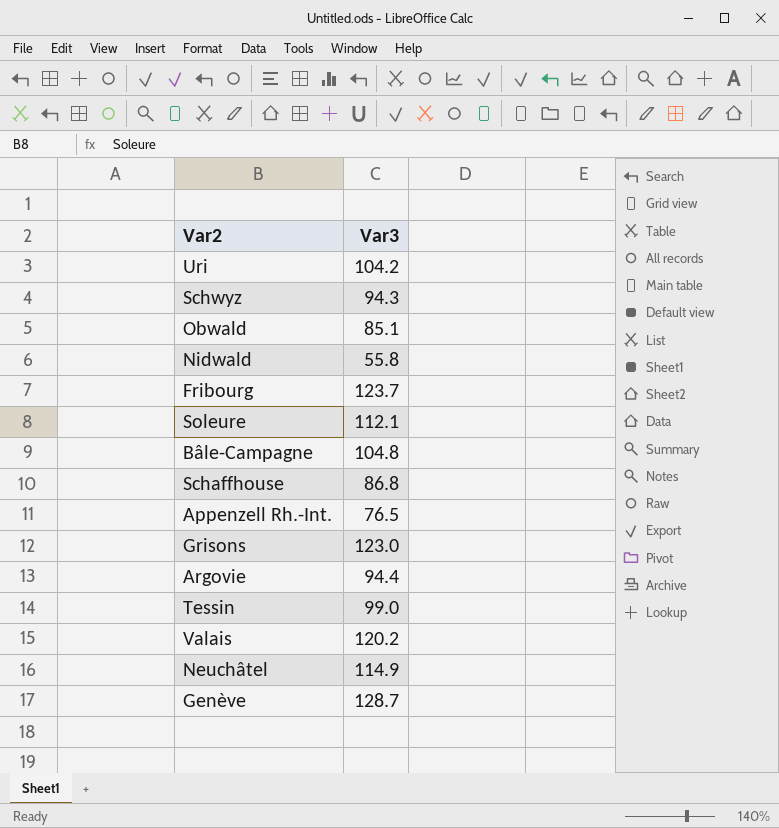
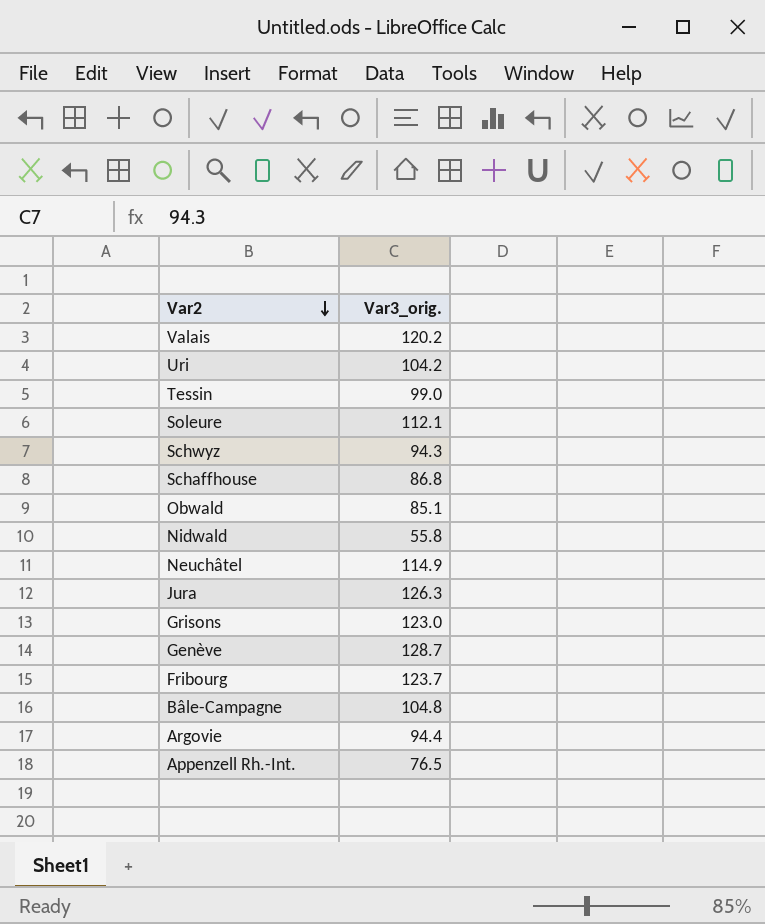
row order: none -> Var2 descending
column name: Var3 -> Var3_orig.
row Jura: none -> 126.3

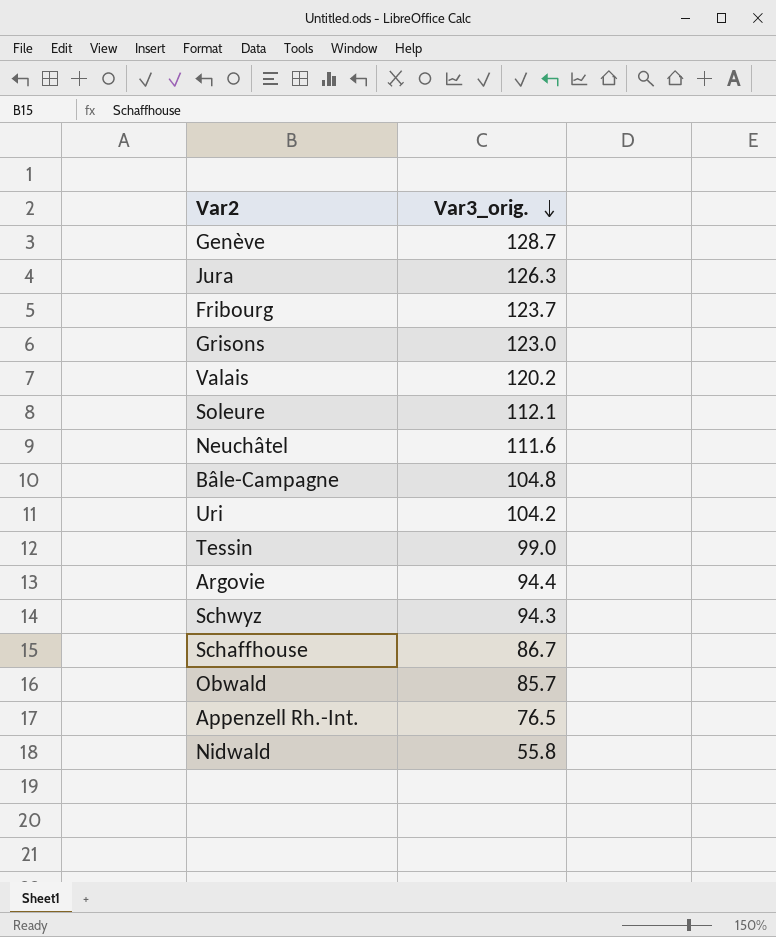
row order: Var2 descending -> Var3_orig. descending
Neuchâtel | Var3_orig.: 114.9 -> 111.6
Schaffhouse | Var3_orig.: 86.8 -> 86.7
Obwald | Var3_orig.: 85.1 -> 85.7

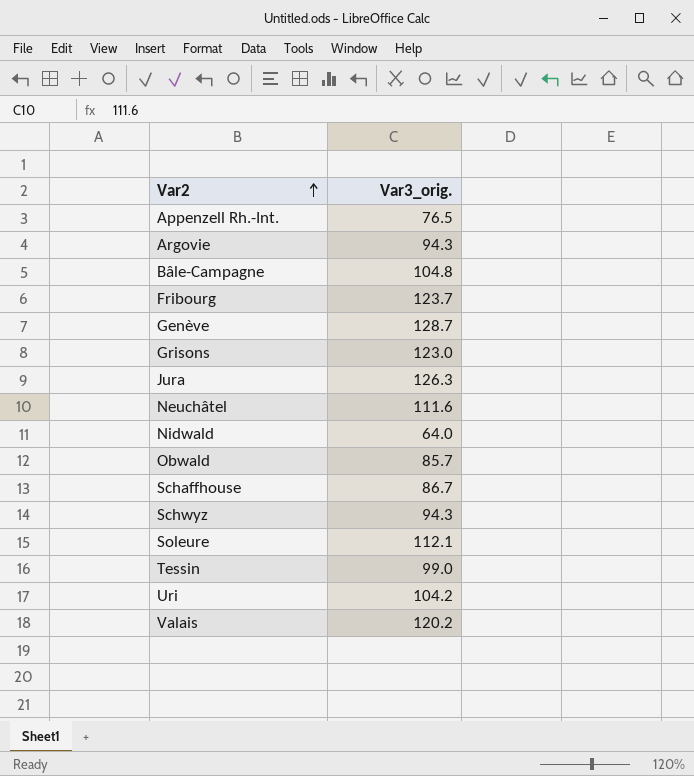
row order: Var3_orig. descending -> Var2 ascending
Argovie | Var3_orig.: 94.4 -> 94.3
Nidwald | Var3_orig.: 55.8 -> 64.0

